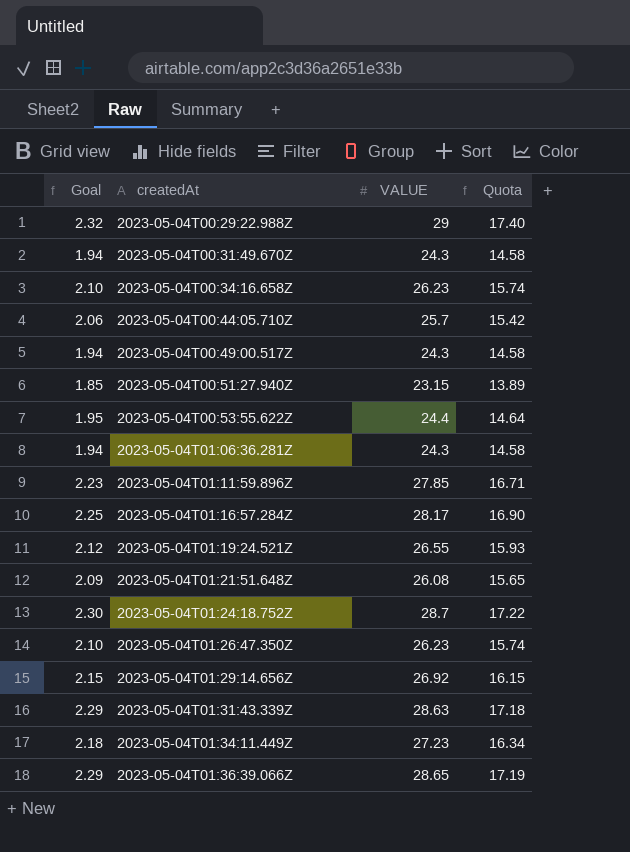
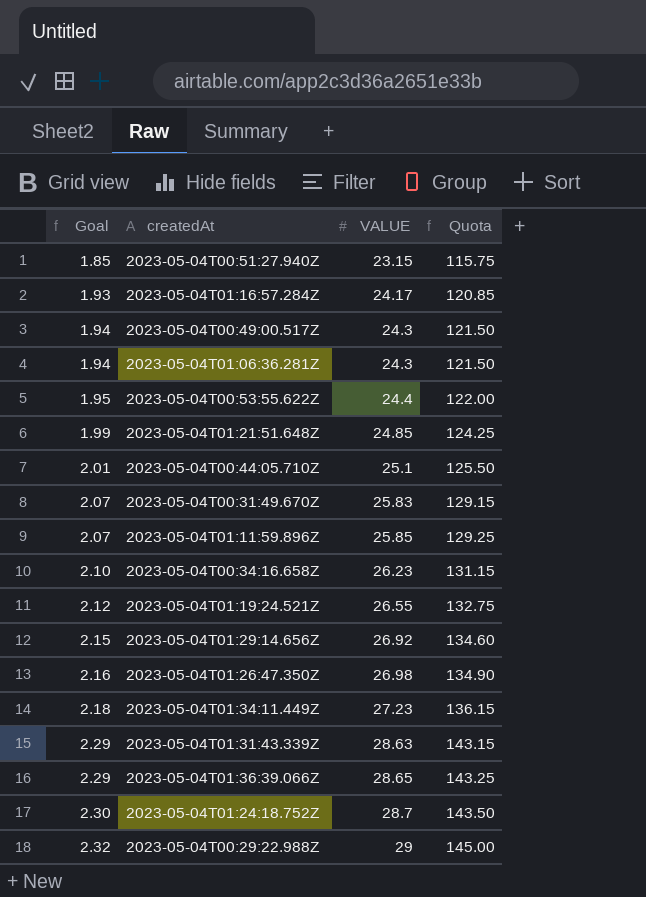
row order: createdAt ascending -> Goal ascending
column Quota | formula: [VALUE] * 0.6 -> [VALUE] * 5
2023-05-04T01:16:57.284Z | Goal: 2.25 -> 1.93
2023-05-04T01:16:57.284Z | VALUE: 28.17 -> 24.17
2023-05-04T01:21:51.648Z | Goal: 2.09 -> 1.99
2023-05-04T01:21:51.648Z | VALUE: 26.08 -> 24.85
2023-05-04T00:44:05.710Z | Goal: 2.06 -> 2.01
2023-05-04T00:44:05.710Z | VALUE: 25.7 -> 25.1
2023-05-04T00:31:49.670Z | Goal: 1.94 -> 2.07
2023-05-04T00:31:49.670Z | VALUE: 24.3 -> 25.83
2023-05-04T01:11:59.896Z | Goal: 2.23 -> 2.07
2023-05-04T01:11:59.896Z | VALUE: 27.85 -> 25.85
2023-05-04T01:26:47.350Z | Goal: 2.10 -> 2.16
2023-05-04T01:26:47.350Z | VALUE: 26.23 -> 26.98

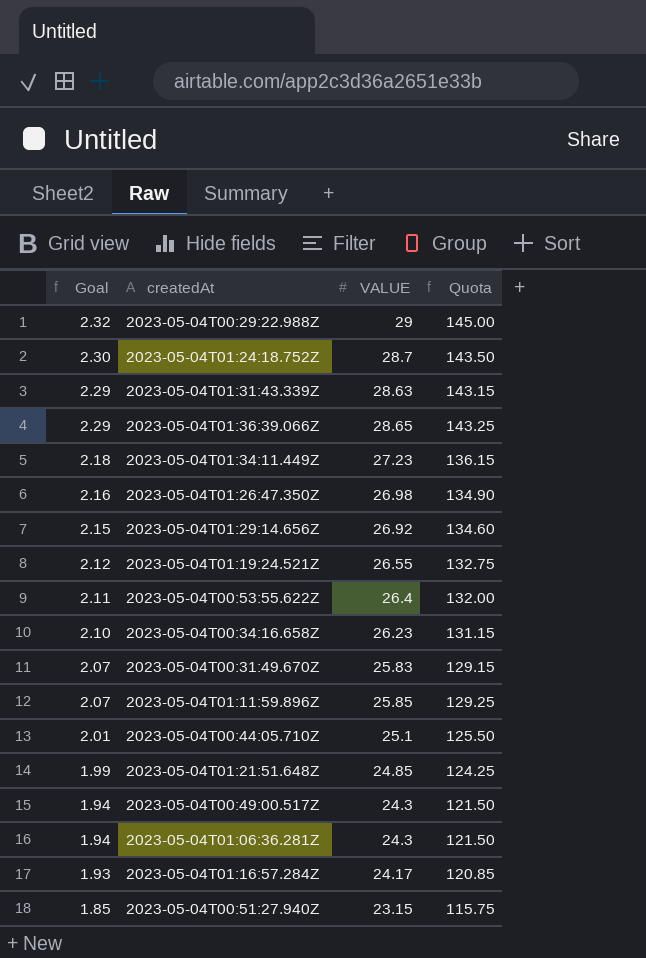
row order: Goal ascending -> Goal descending
2023-05-04T00:53:55.622Z | Goal: 1.95 -> 2.11
2023-05-04T00:53:55.622Z | VALUE: 24.4 -> 26.4
2023-05-04T00:53:55.622Z | Quota: 122.00 -> 132.00

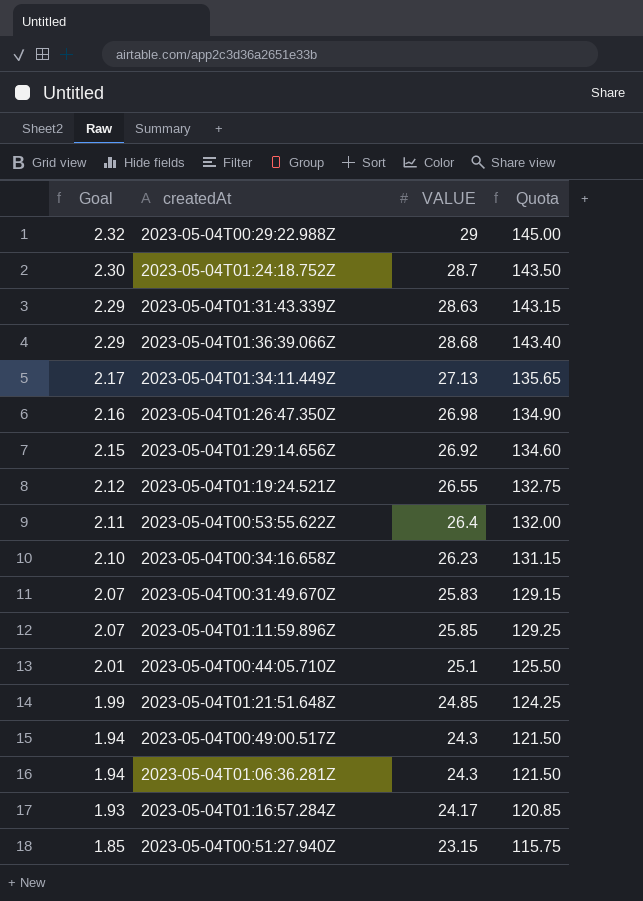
2023-05-04T01:36:39.066Z | VALUE: 28.65 -> 28.68
2023-05-04T01:36:39.066Z | Quota: 143.25 -> 143.40
2023-05-04T01:34:11.449Z | Goal: 2.18 -> 2.17
2023-05-04T01:34:11.449Z | VALUE: 27.23 -> 27.13
2023-05-04T01:34:11.449Z | Quota: 136.15 -> 135.65

